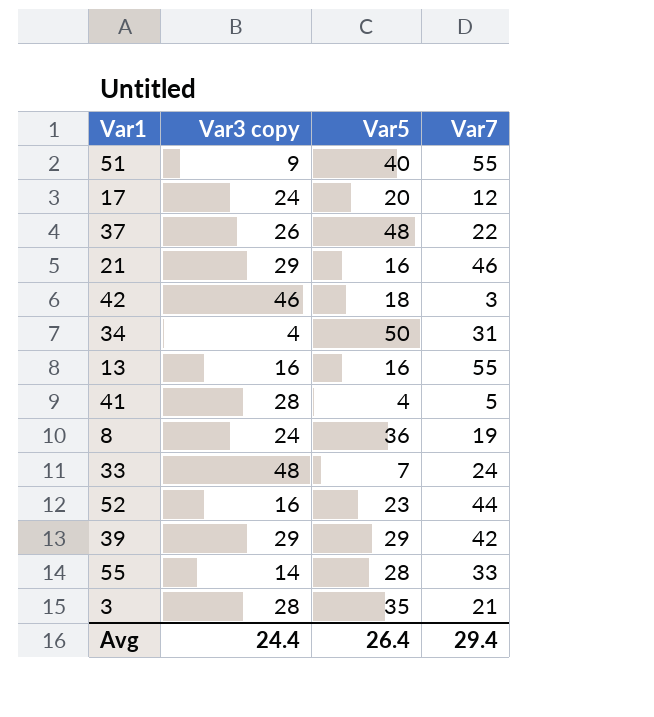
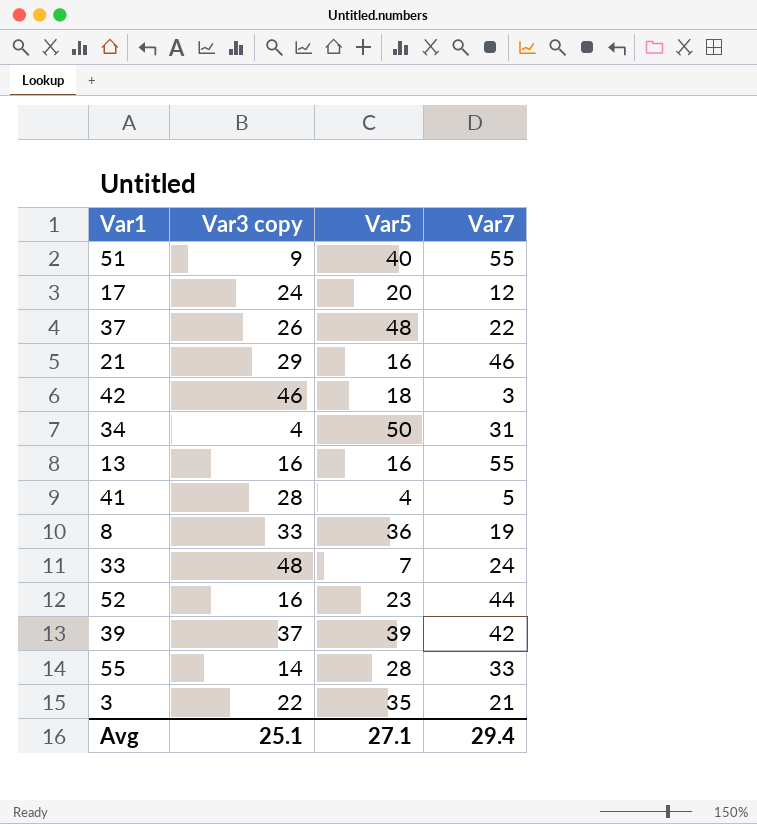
8 | Var3 copy: 24 -> 33
39 | Var3 copy: 29 -> 37
39 | Var5: 29 -> 39
3 | Var3 copy: 28 -> 22
Avg | Var3 copy: 24.4 -> 25.1
Avg | Var5: 26.4 -> 27.1

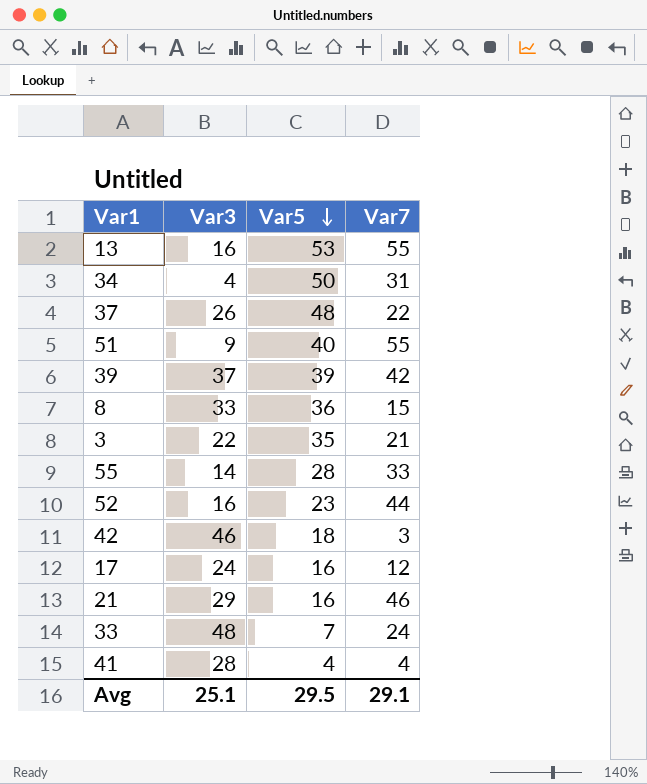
row order: none -> Var5 descending
column name: Var3 copy -> Var3
13 | Var5: 16 -> 53
8 | Var7: 19 -> 15
17 | Var5: 20 -> 16
41 | Var7: 5 -> 4
Avg | Var5: 27.1 -> 29.5
Avg | Var7: 29.4 -> 29.1

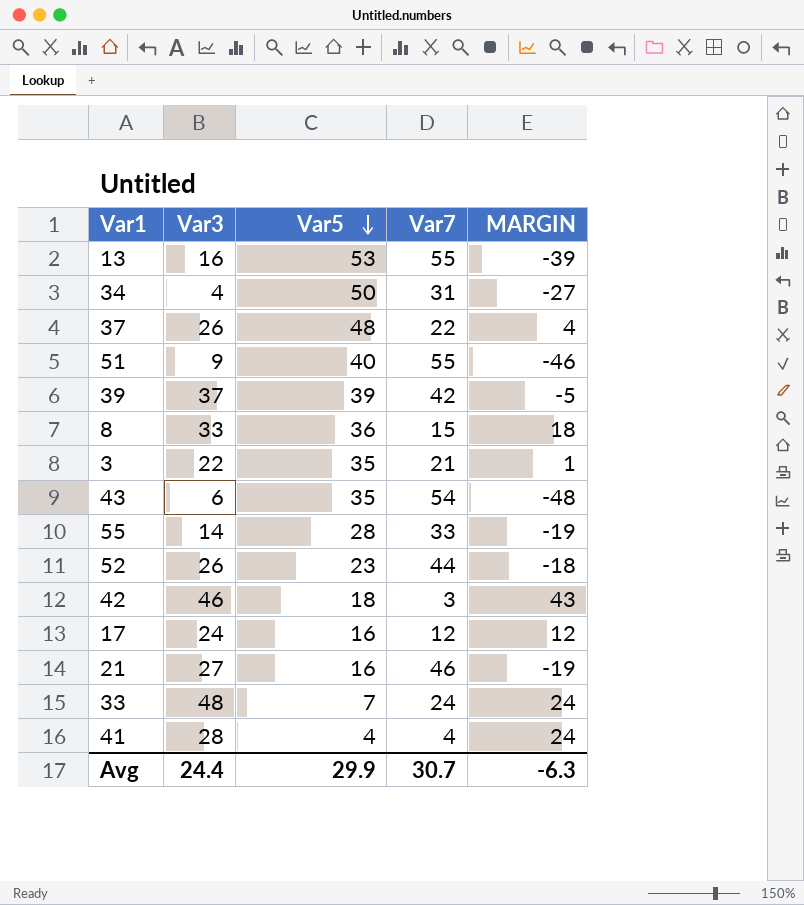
column MARGIN | formula: none -> [Var3] - [Var7]
row 43: none -> 6 | 35 | 54 | -48
52 | Var3: 16 -> 26
21 | Var3: 29 -> 27
Avg | Var3: 25.1 -> 24.4
Avg | Var5: 29.5 -> 29.9
Avg | Var7: 29.1 -> 30.7

